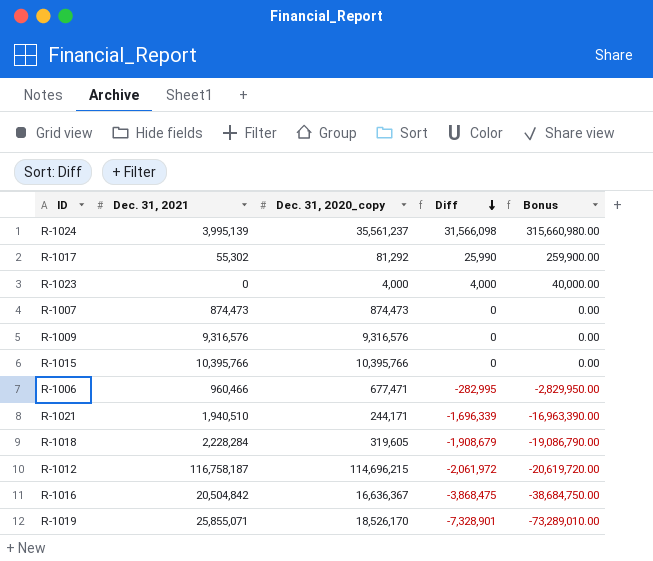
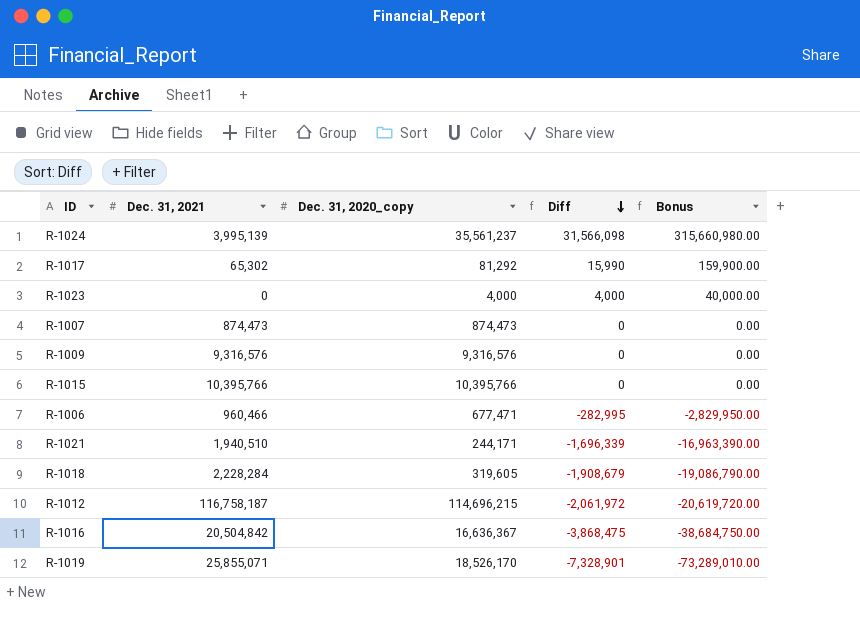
R-1017 | Dec. 31, 2021: 55,302 -> 65,302
R-1017 | Diff: 25,990 -> 15,990
R-1017 | Bonus: 259,900.00 -> 159,900.00

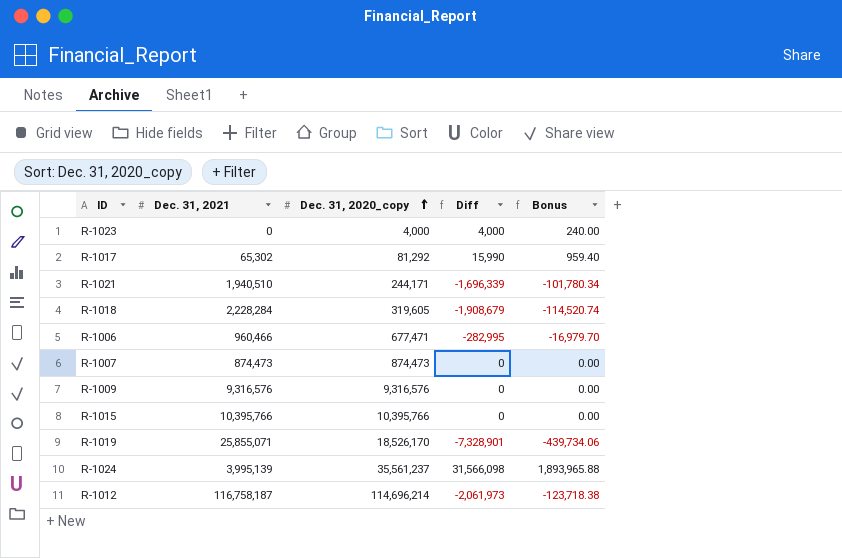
row order: Diff descending -> Dec. 31, 2020_copy ascending
column Bonus | formula: [Diff] * 10 -> [Diff] * 0.06
row R-1016: 20,504,842 | 16,636,367 | -3,868,475 | -38,684,750.00 -> none
R-1012 | Dec. 31, 2020_copy: 114,696,215 -> 114,696,214
R-1012 | Diff: -2,061,972 -> -2,061,973

